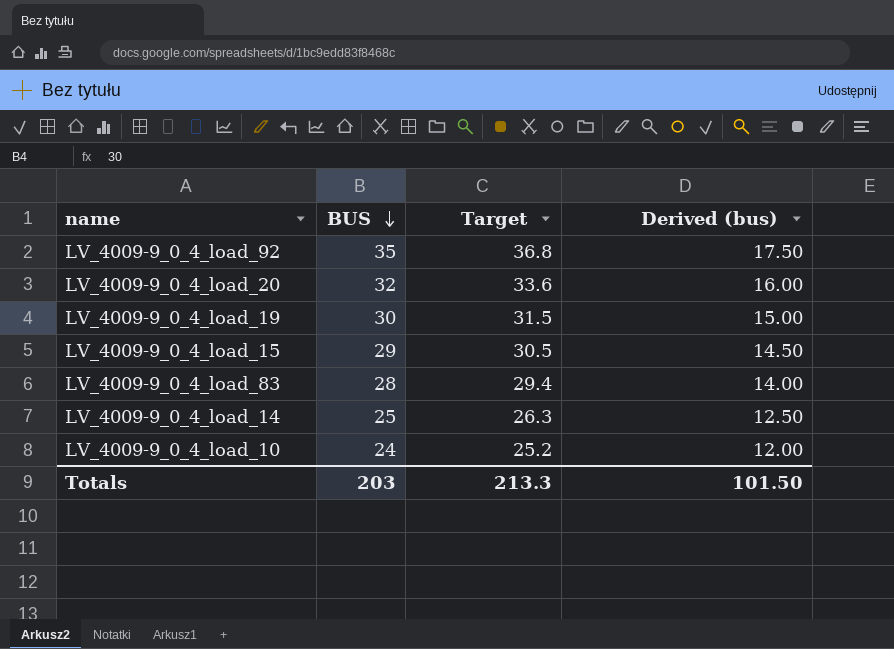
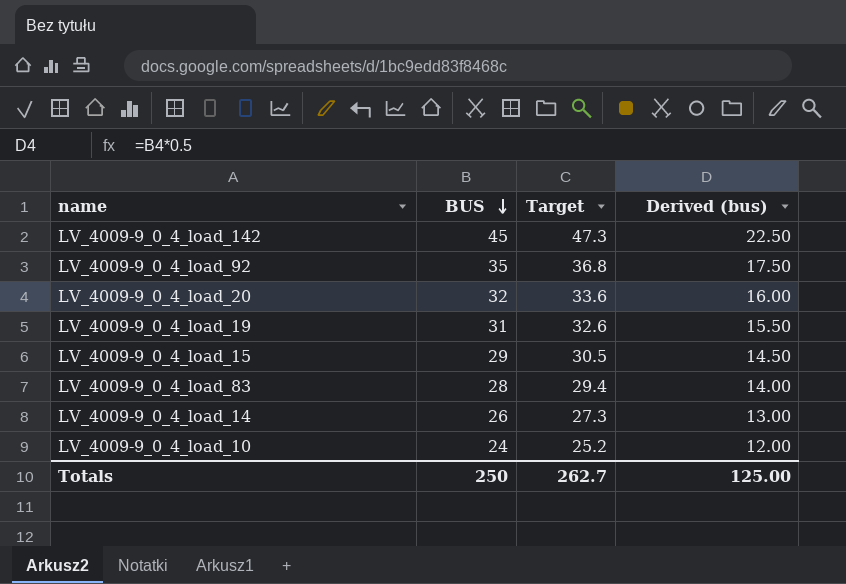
row LV_4009-9_0_4_load_142: none -> 45 | 47.3 | 22.50
LV_4009-9_0_4_load_19 | BUS: 30 -> 31
LV_4009-9_0_4_load_19 | Target: 31.5 -> 32.6
LV_4009-9_0_4_load_19 | Derived (bus): 15.00 -> 15.50
LV_4009-9_0_4_load_14 | BUS: 25 -> 26
LV_4009-9_0_4_load_14 | Target: 26.3 -> 27.3
LV_4009-9_0_4_load_14 | Derived (bus): 12.50 -> 13.00
Totals | BUS: 203 -> 250
Totals | Target: 213.3 -> 262.7
Totals | Derived (bus): 101.50 -> 125.00

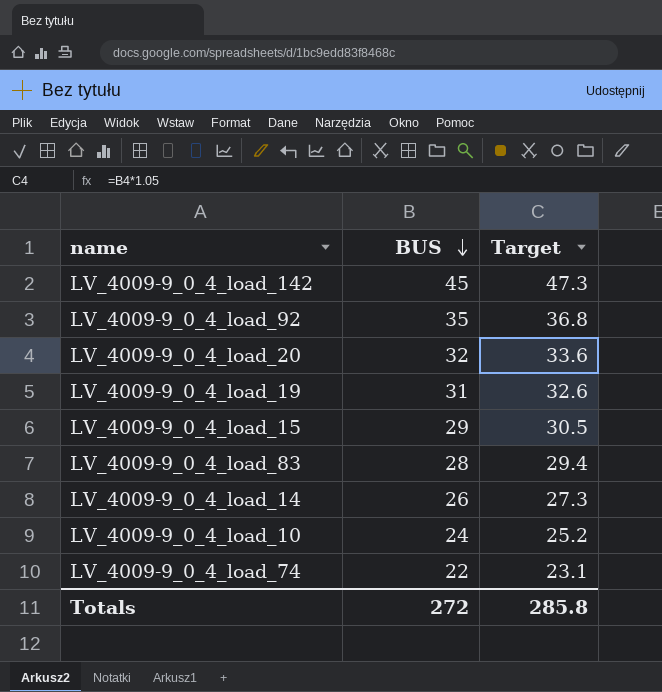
column Derived (bus) | formula: [BUS] * 0.5 -> none
row LV_4009-9_0_4_load_74: none -> 22 | 23.1
Totals | BUS: 250 -> 272
Totals | Target: 262.7 -> 285.8

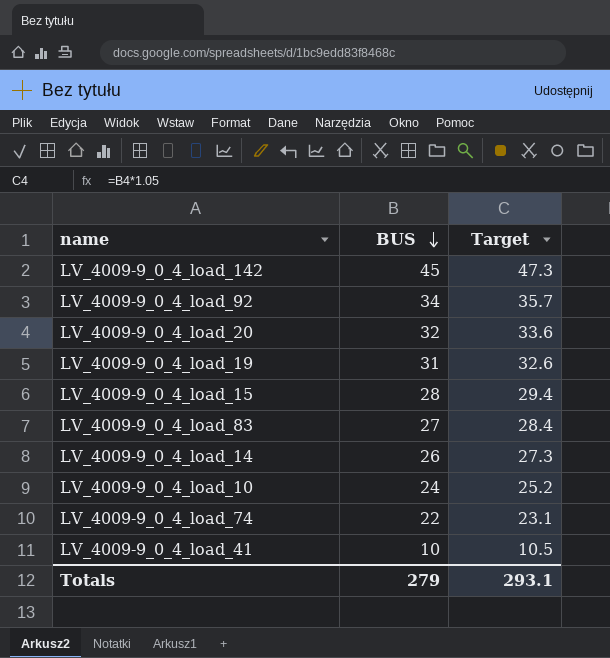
LV_4009-9_0_4_load_92 | BUS: 35 -> 34
LV_4009-9_0_4_load_92 | Target: 36.8 -> 35.7
LV_4009-9_0_4_load_15 | BUS: 29 -> 28
LV_4009-9_0_4_load_15 | Target: 30.5 -> 29.4
LV_4009-9_0_4_load_83 | BUS: 28 -> 27
LV_4009-9_0_4_load_83 | Target: 29.4 -> 28.4
row LV_4009-9_0_4_load_41: none -> 10 | 10.5
Totals | BUS: 272 -> 279
Totals | Target: 285.8 -> 293.1

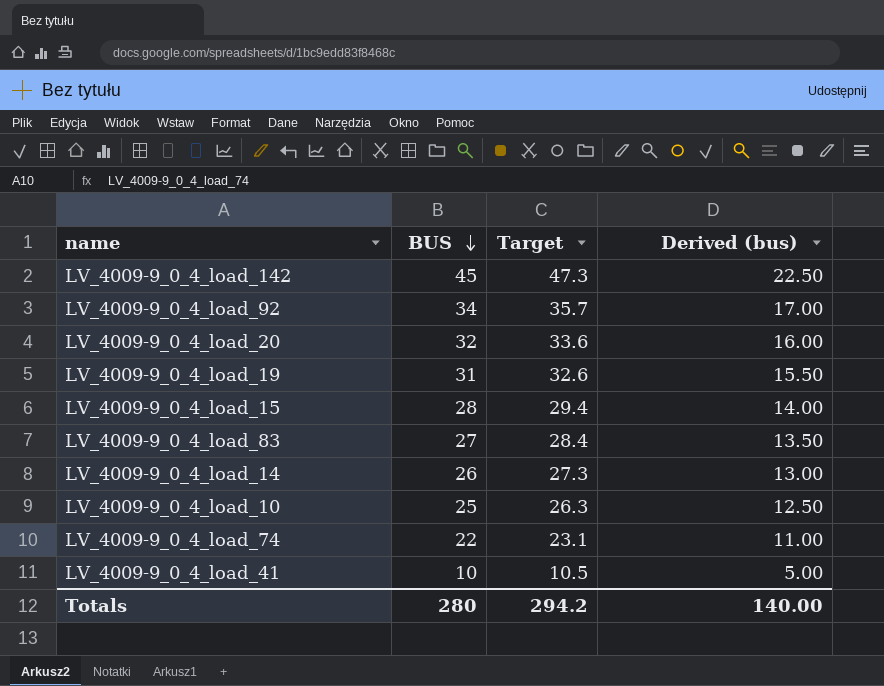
column Derived (bus) | formula: none -> [BUS] * 0.5
LV_4009-9_0_4_load_10 | BUS: 24 -> 25
LV_4009-9_0_4_load_10 | Target: 25.2 -> 26.3
Totals | BUS: 279 -> 280
Totals | Target: 293.1 -> 294.2

